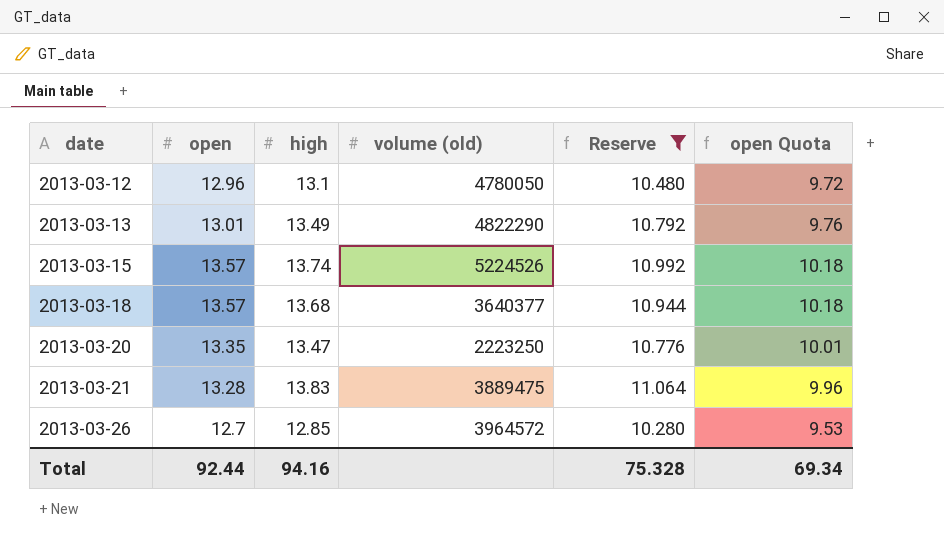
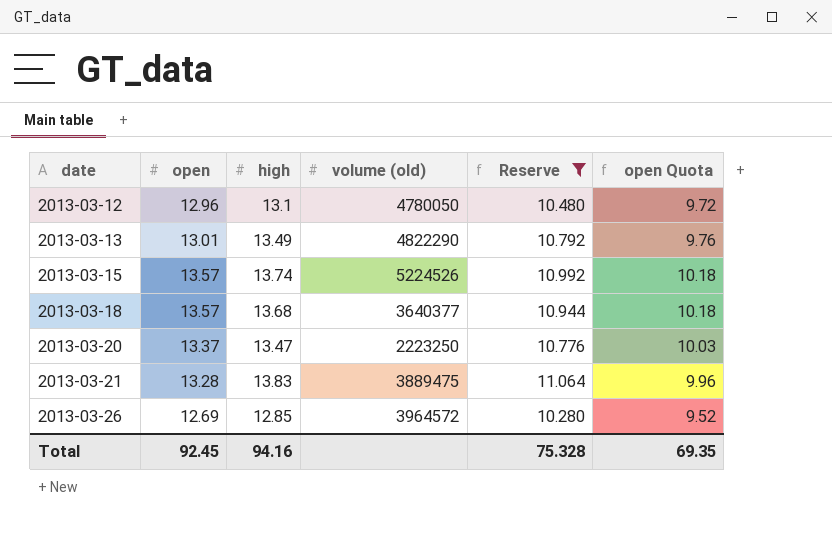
2013-03-20 | open: 13.35 -> 13.37
2013-03-20 | open Quota: 10.01 -> 10.03
2013-03-26 | open: 12.7 -> 12.69
2013-03-26 | open Quota: 9.53 -> 9.52
Total | open: 92.44 -> 92.45
Total | open Quota: 69.34 -> 69.35

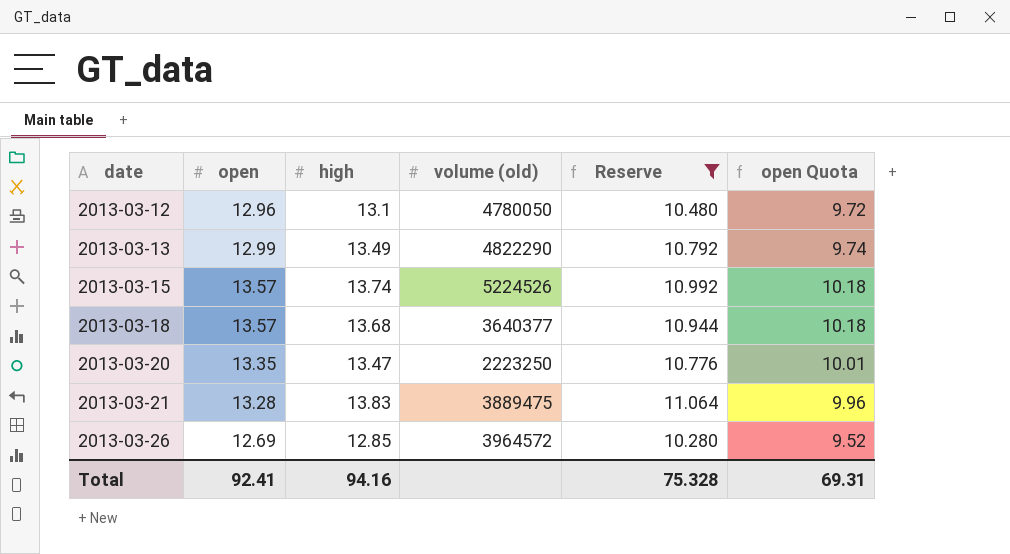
2013-03-13 | open: 13.01 -> 12.99
2013-03-13 | open Quota: 9.76 -> 9.74
2013-03-20 | open: 13.37 -> 13.35
2013-03-20 | open Quota: 10.03 -> 10.01
Total | open: 92.45 -> 92.41
Total | open Quota: 69.35 -> 69.31

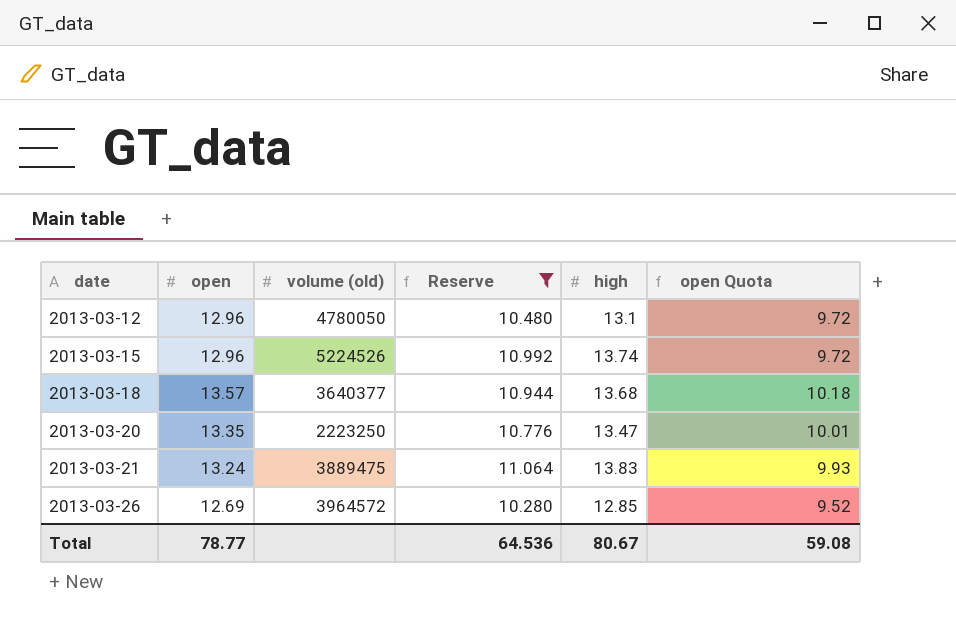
column high | position: 3 -> 5
row 2013-03-13: 12.99 | 13.49 | 4822290 | 10.792 | 9.74 -> none
2013-03-15 | open: 13.57 -> 12.96
2013-03-15 | open Quota: 10.18 -> 9.72
2013-03-21 | open: 13.28 -> 13.24
2013-03-21 | open Quota: 9.96 -> 9.93
Total | open: 92.41 -> 78.77
Total | Reserve: 75.328 -> 64.536
Total | high: 94.16 -> 80.67
Total | open Quota: 69.31 -> 59.08

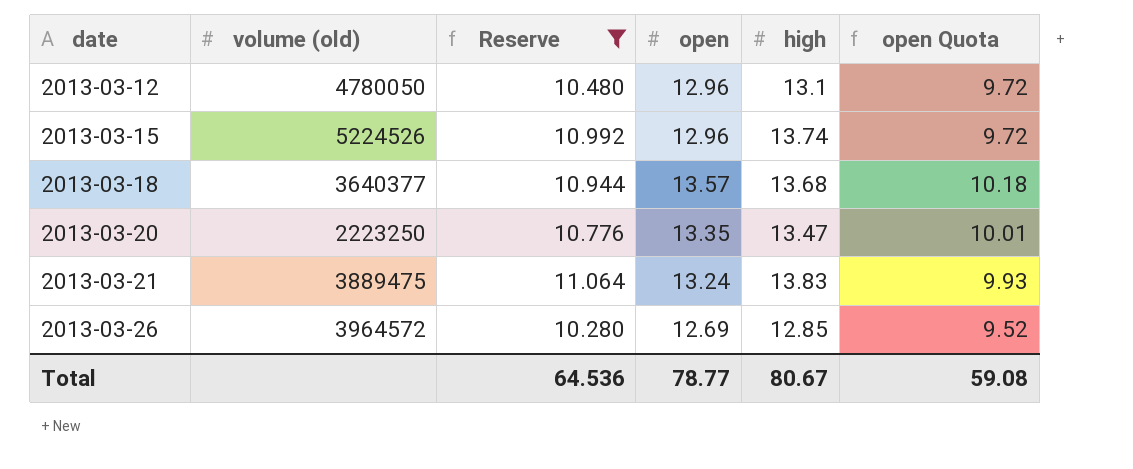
column open | position: 2 -> 4

